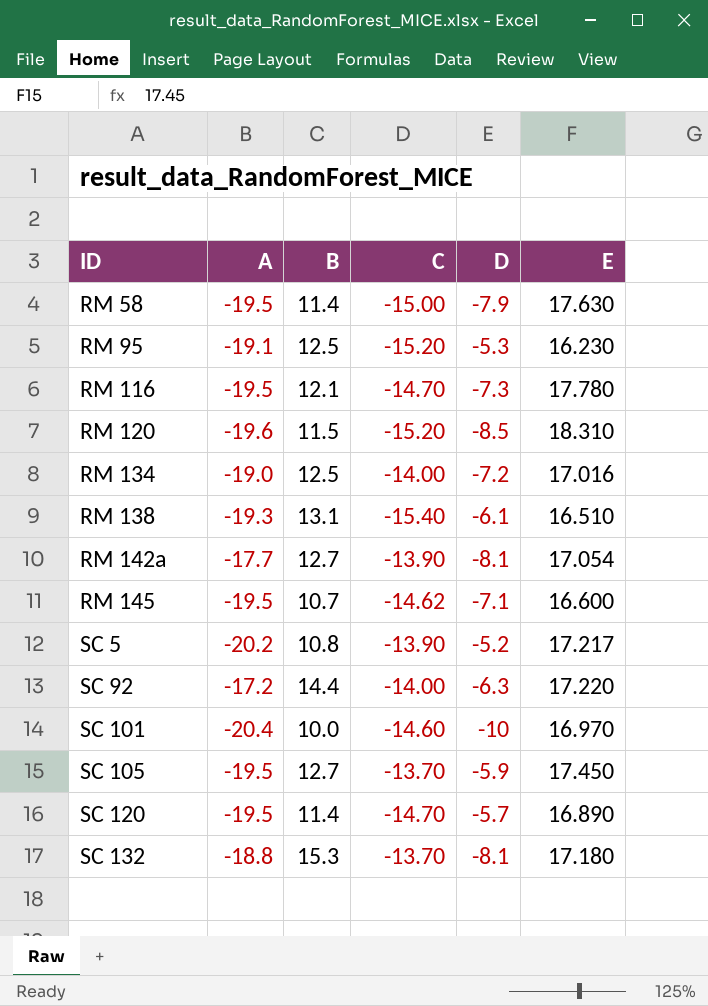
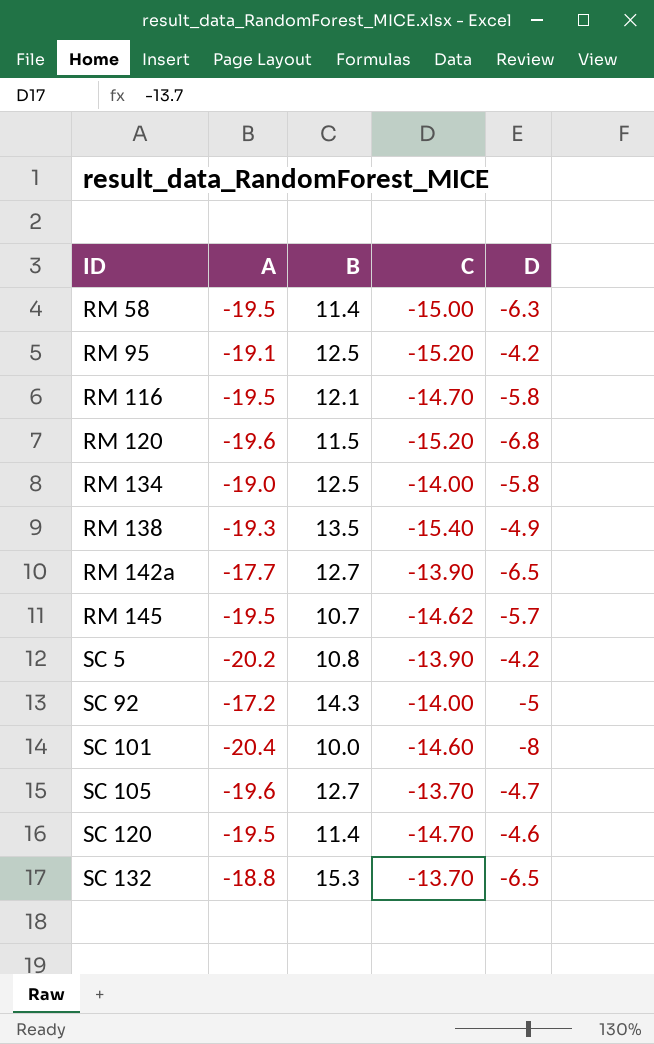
column E | position: 6 -> none
RM 58 | D: -7.9 -> -6.3
RM 95 | D: -5.3 -> -4.2
RM 116 | D: -7.3 -> -5.8
RM 120 | D: -8.5 -> -6.8
RM 134 | D: -7.2 -> -5.8
RM 138 | B: 13.1 -> 13.5
RM 138 | D: -6.1 -> -4.9
RM 142a | D: -8.1 -> -6.5
RM 145 | D: -7.1 -> -5.7
SC 5 | D: -5.2 -> -4.2
SC 92 | B: 14.4 -> 14.3
SC 92 | D: -6.3 -> -5
SC 101 | D: -10 -> -8
SC 105 | A: -19.5 -> -19.6
SC 105 | D: -5.9 -> -4.7
SC 120 | D: -5.7 -> -4.6
SC 132 | D: -8.1 -> -6.5

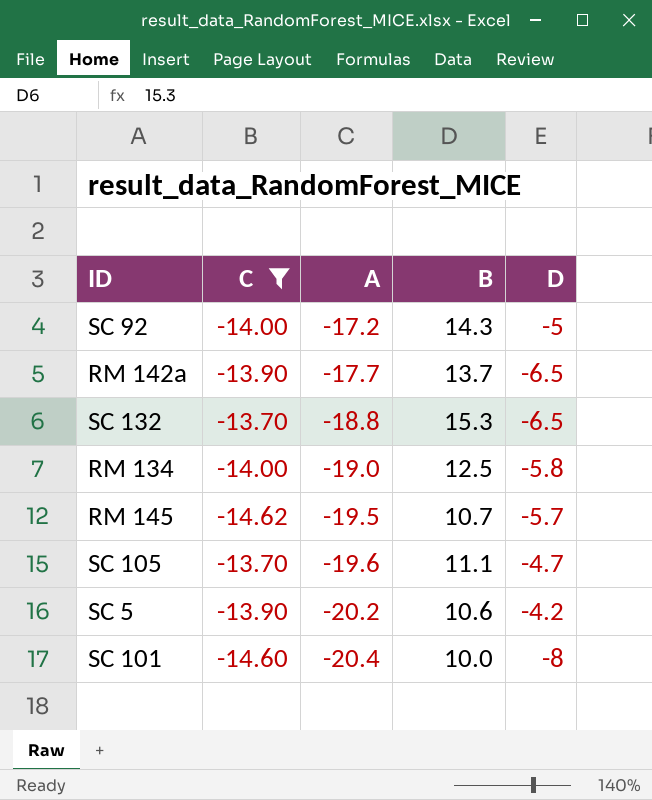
filter: none -> C >= -14.62
row order: ID ascending -> A descending
column C | position: 4 -> 2
RM 142a | B: 12.7 -> 13.7
SC 105 | B: 12.7 -> 11.1
SC 5 | B: 10.8 -> 10.6

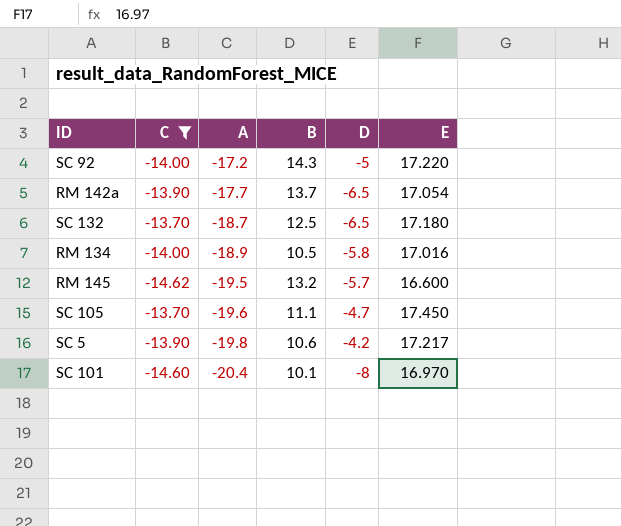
column E | position: none -> 6
SC 132 | A: -18.8 -> -18.7
SC 132 | B: 15.3 -> 12.5
RM 134 | A: -19.0 -> -18.9
RM 134 | B: 12.5 -> 10.5
RM 145 | B: 10.7 -> 13.2
SC 5 | A: -20.2 -> -19.8
SC 101 | B: 10.0 -> 10.1

